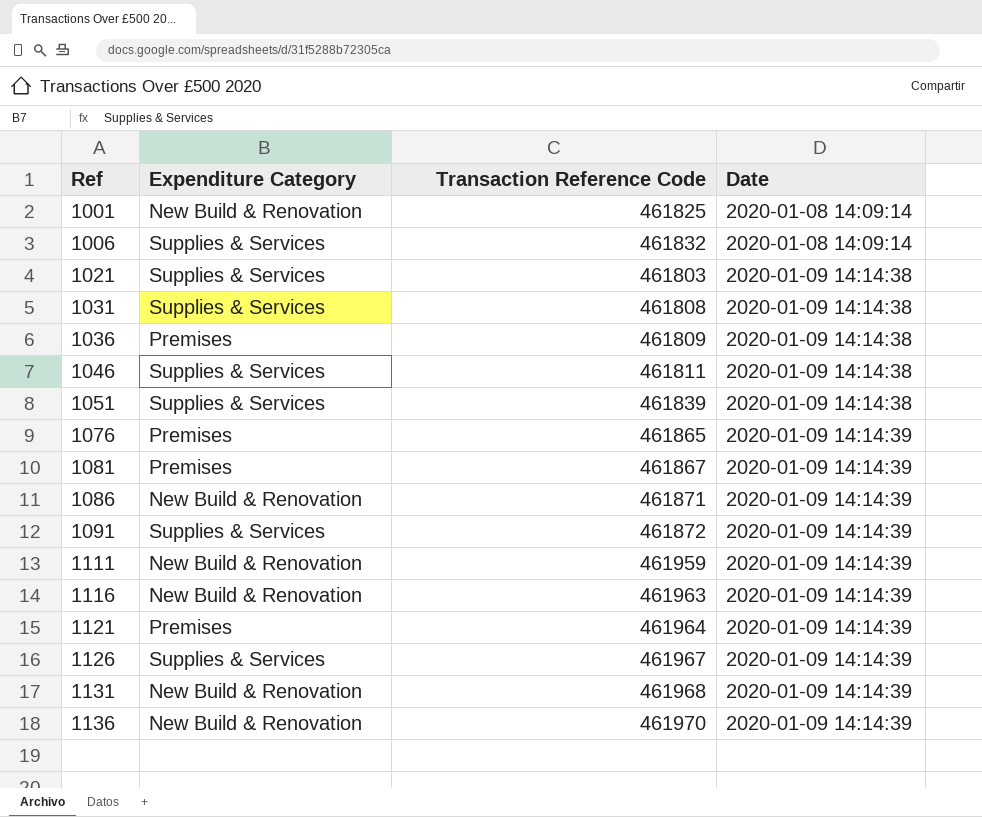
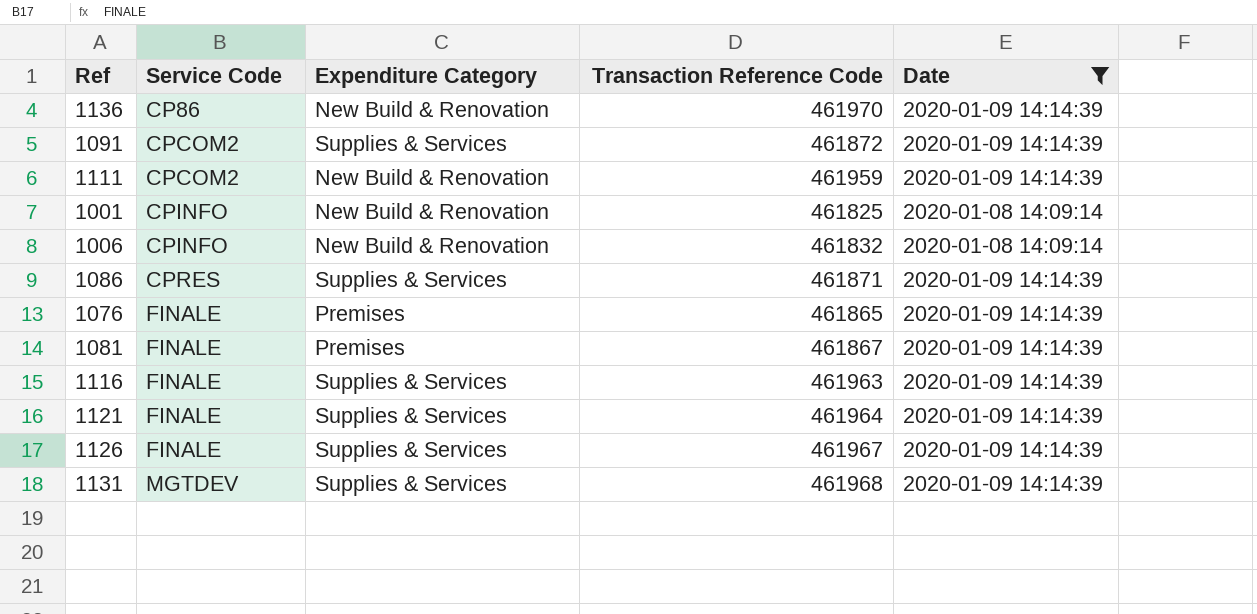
filter: none -> Date != 2020-01-09 14:14:38
row order: Ref ascending -> Service Code ascending
column Service Code | position: none -> 2
1006 | Expenditure Category: Supplies & Services -> New Build & Renovation
1086 | Expenditure Category: New Build & Renovation -> Supplies & Services
1116 | Expenditure Category: New Build & Renovation -> Supplies & Services
1121 | Expenditure Category: Premises -> Supplies & Services
1131 | Expenditure Category: New Build & Renovation -> Supplies & Services

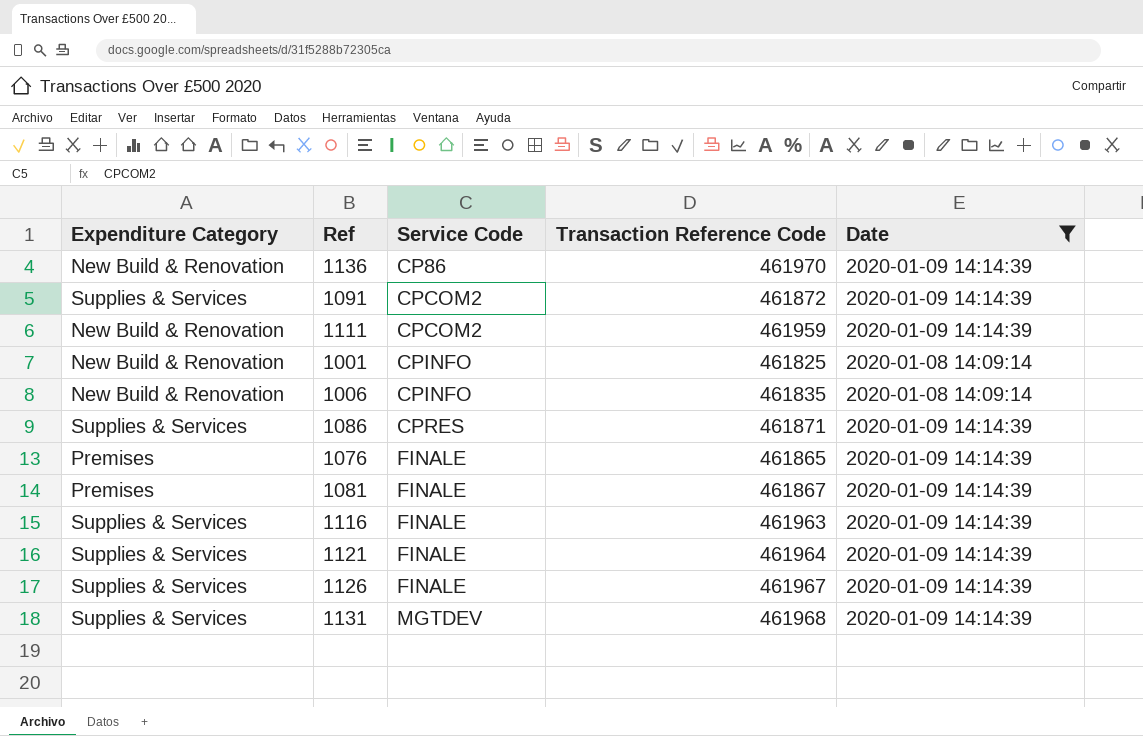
column Expenditure Category | position: 3 -> 1
1006 | Transaction Reference Code: 461832 -> 461835

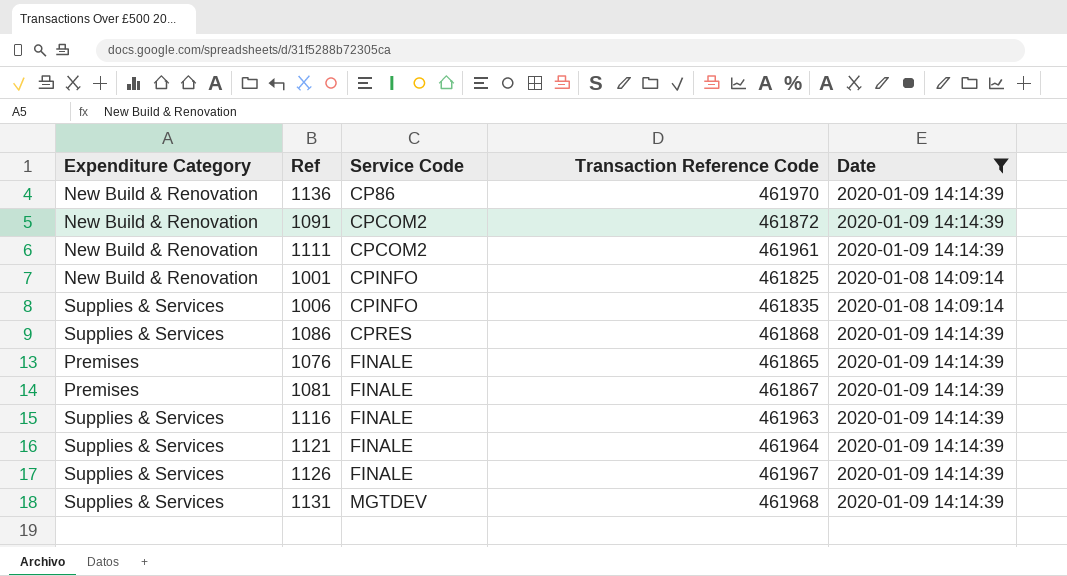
1091 | Expenditure Category: Supplies & Services -> New Build & Renovation
1111 | Transaction Reference Code: 461959 -> 461961
1006 | Expenditure Category: New Build & Renovation -> Supplies & Services
1086 | Transaction Reference Code: 461871 -> 461868

